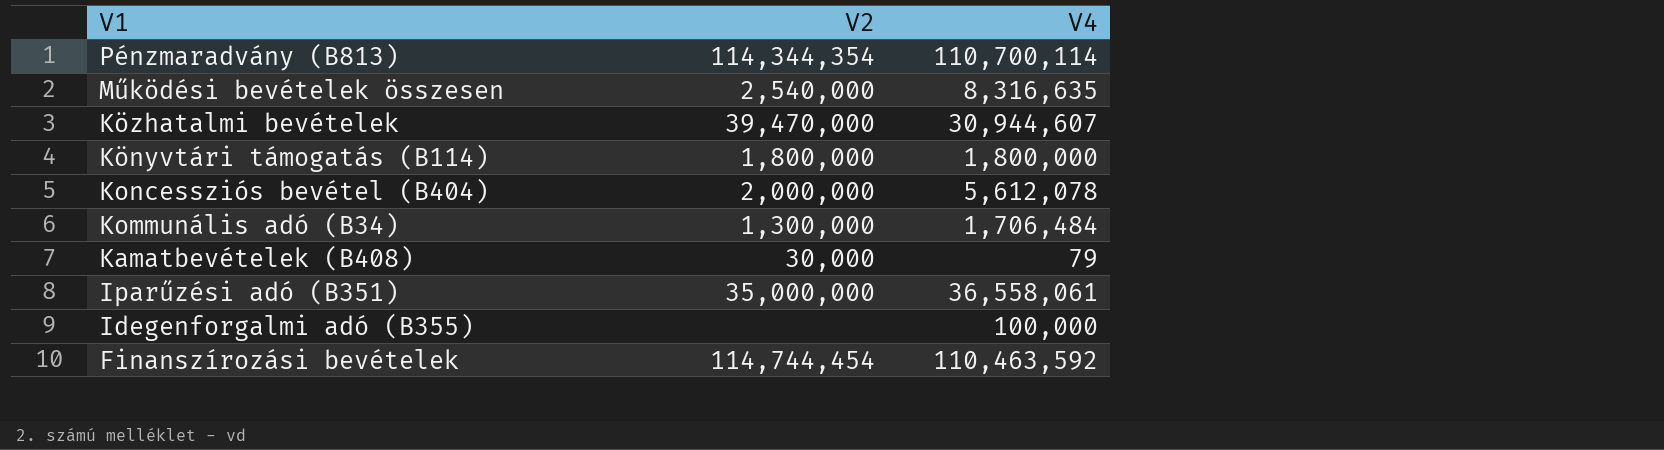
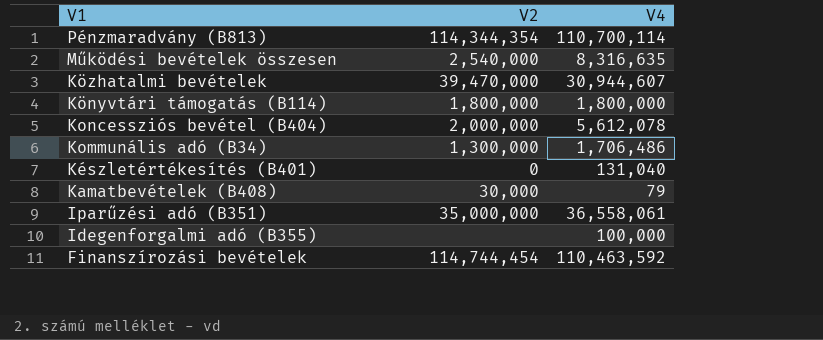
Kommunális adó (B34) | V4: 1,706,484 -> 1,706,486
row Készletértékesítés (B401): none -> 0 | 131,040

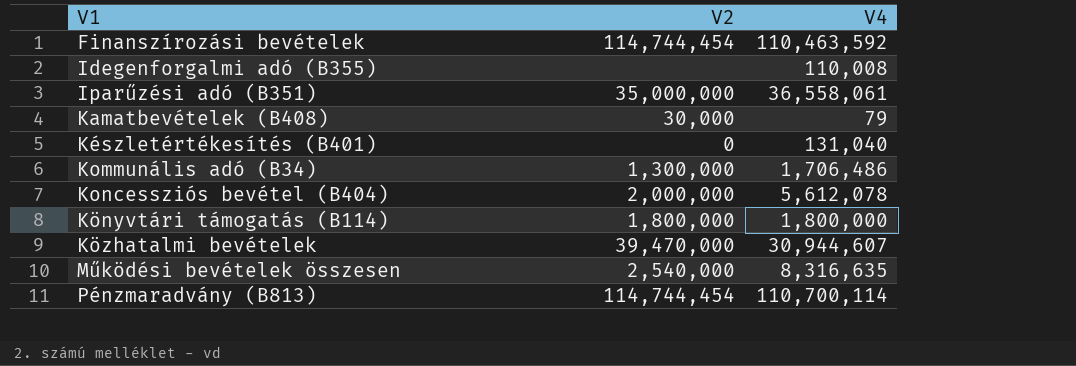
row order: V1 descending -> V1 ascending
Idegenforgalmi adó (B355) | V4: 100,000 -> 110,008
Pénzmaradvány (B813) | V2: 114,344,354 -> 114,744,454

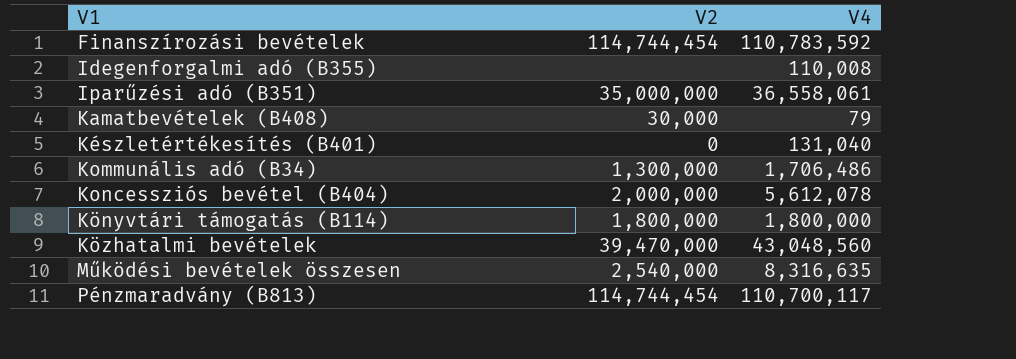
Finanszírozási bevételek | V4: 110,463,592 -> 110,783,592
Közhatalmi bevételek | V4: 30,944,607 -> 43,048,560
Pénzmaradvány (B813) | V4: 110,700,114 -> 110,700,117

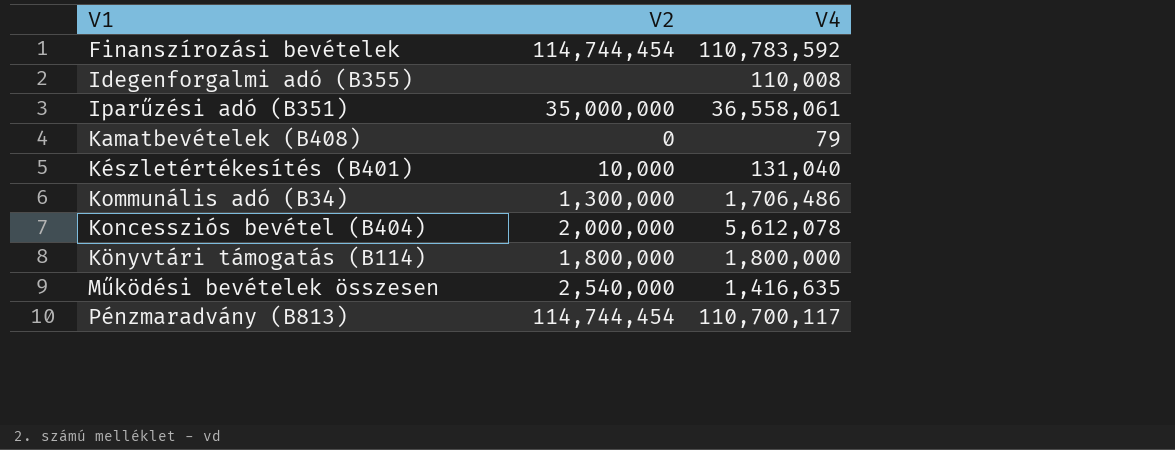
row Közhatalmi bevételek: 39,470,000 | 43,048,560 -> none
Kamatbevételek (B408) | V2: 30,000 -> 0
Készletértékesítés (B401) | V2: 0 -> 10,000
Működési bevételek összesen | V4: 8,316,635 -> 1,416,635

